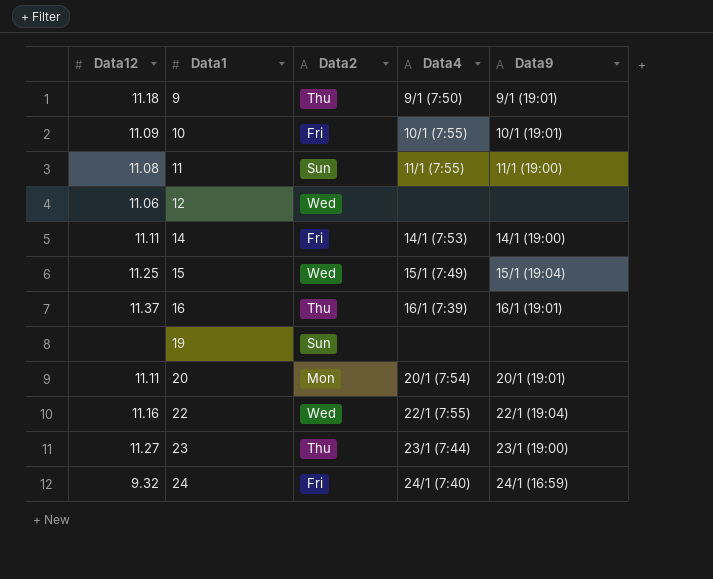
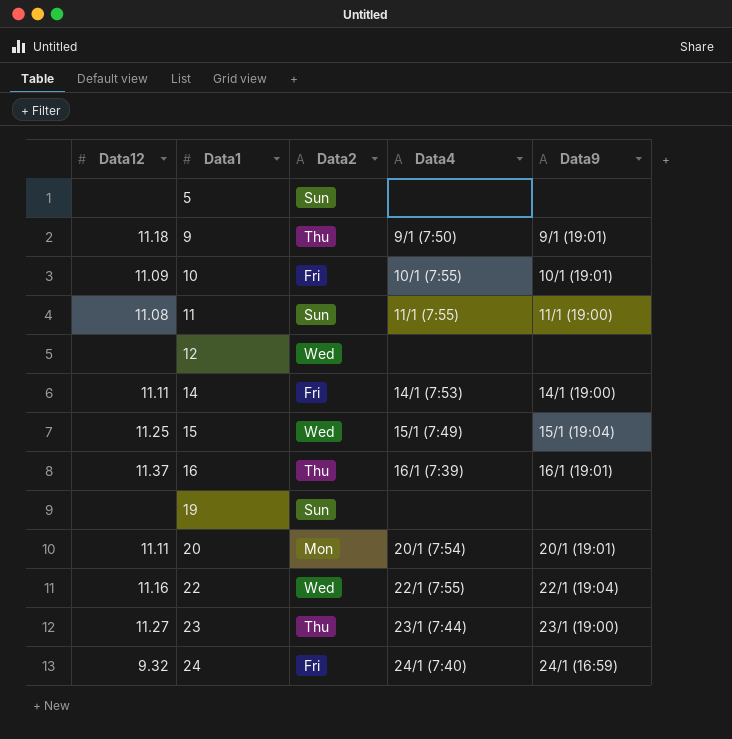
row 5: none -> none | Sun | none | none
12 | Data12: 11.06 -> none

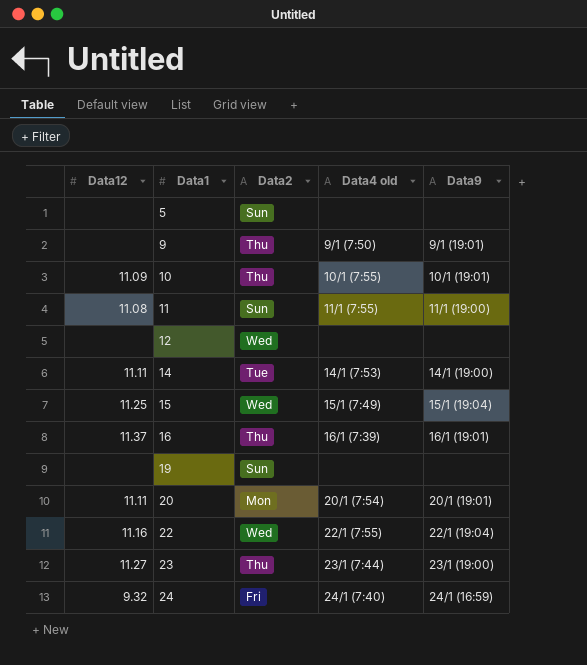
column name: Data4 -> Data4 old
9 | Data12: 11.18 -> none
10 | Data2: Fri -> Thu
14 | Data2: Fri -> Tue

